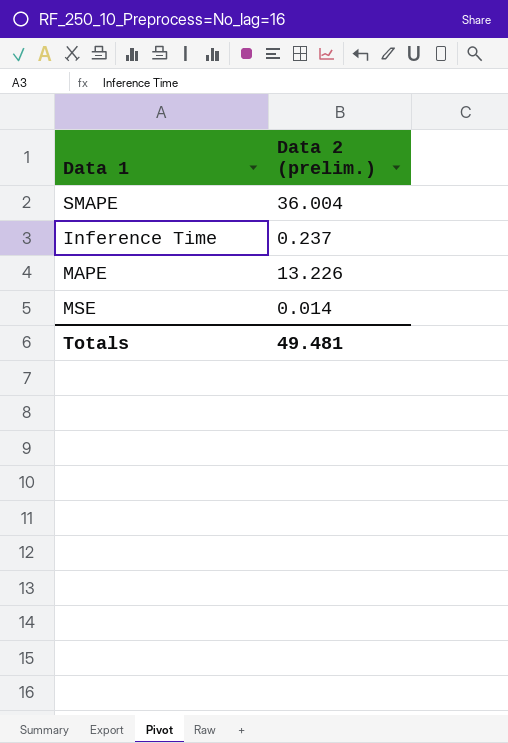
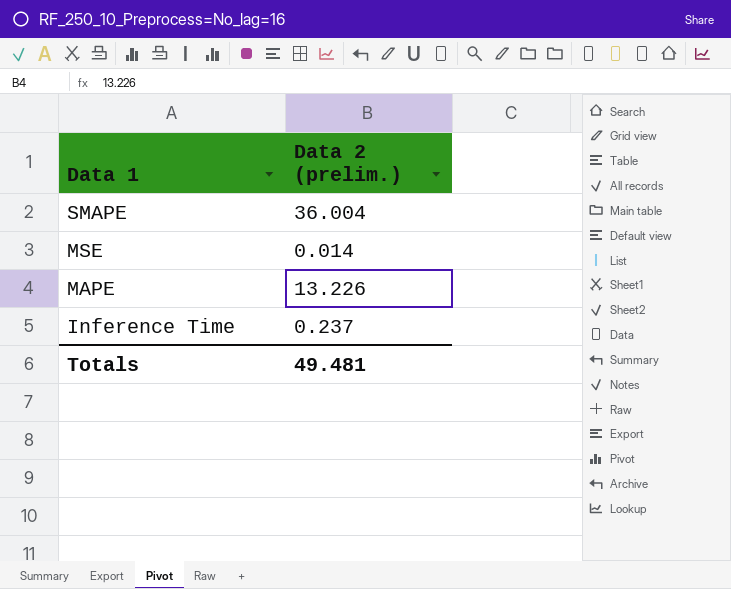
row order: none -> Data 1 descending

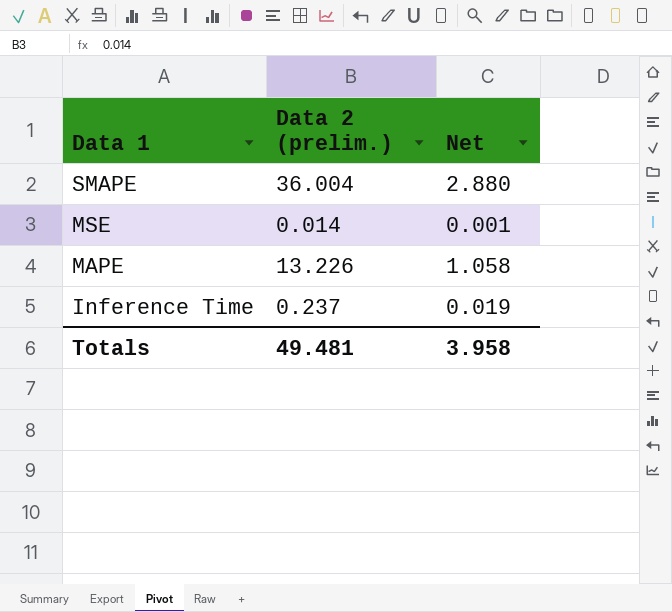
column Net | formula: none -> [Data 2 (prelim.)] * 0.08

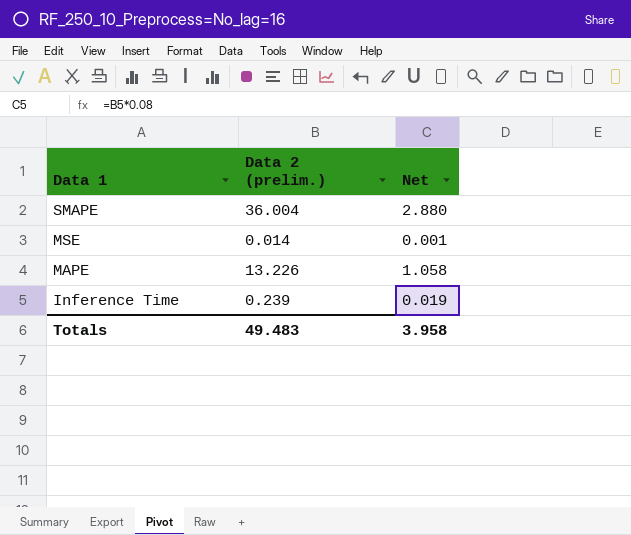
Inference Time | Data 2 (prelim.): 0.237 -> 0.239
Totals | Data 2 (prelim.): 49.481 -> 49.483

